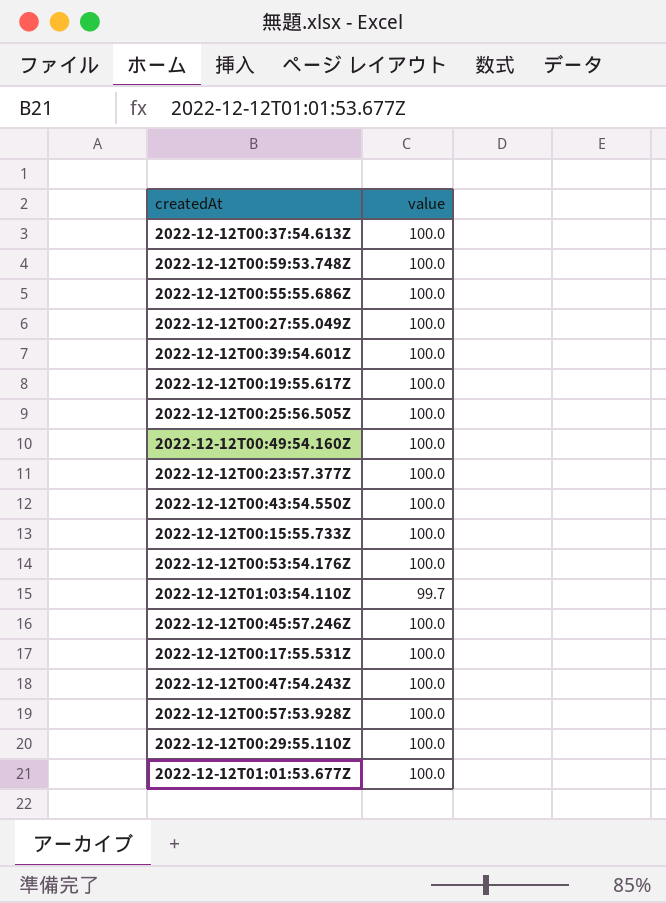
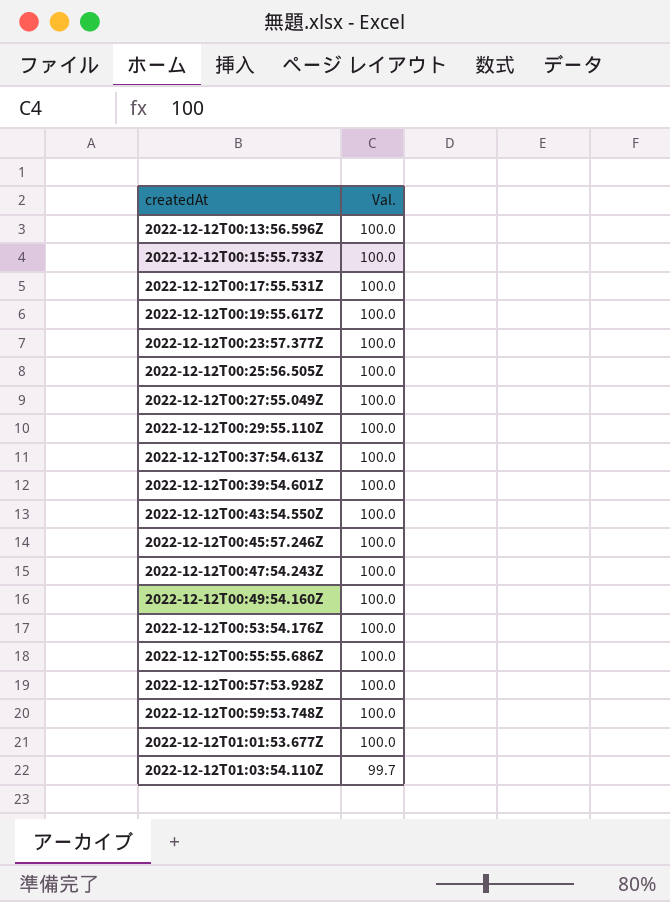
row order: none -> createdAt ascending
column name: value -> Val.
row 2022-12-12T00:13:56.596Z: none -> 100.0

